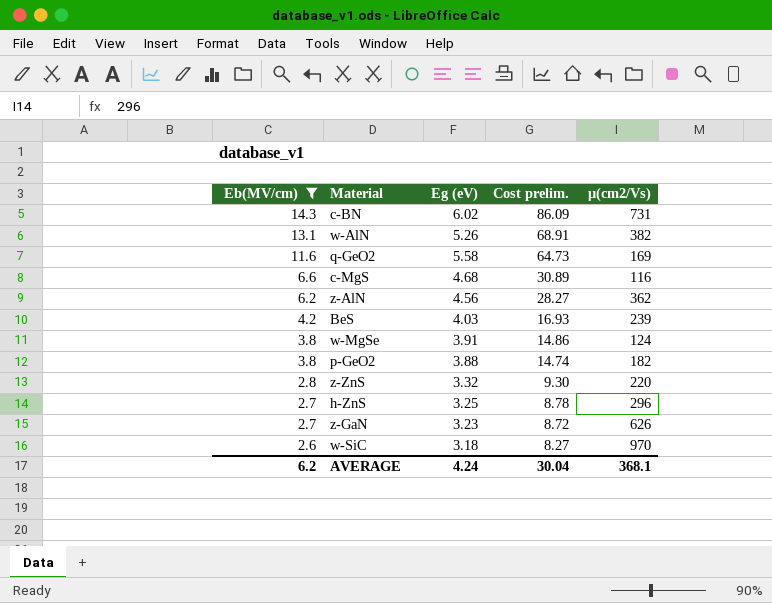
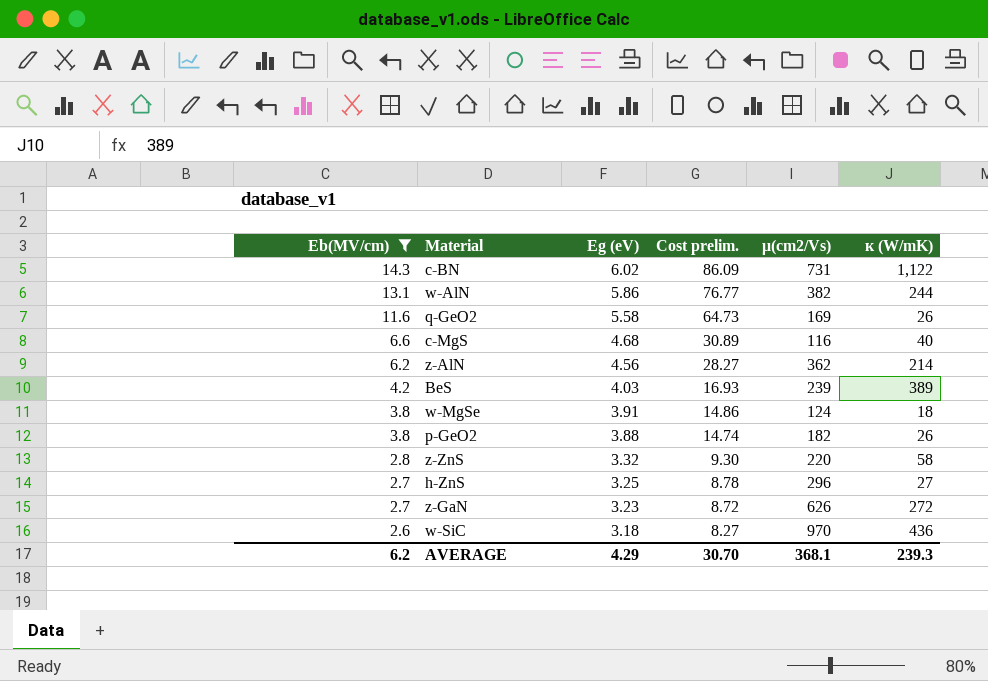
column к (W/mK) | position: none -> 6
w-AlN | Eg (eV): 5.26 -> 5.86
w-AlN | Cost prelim.: 68.91 -> 76.77
AVERAGE | Eg (eV): 4.24 -> 4.29
AVERAGE | Cost prelim.: 30.04 -> 30.70

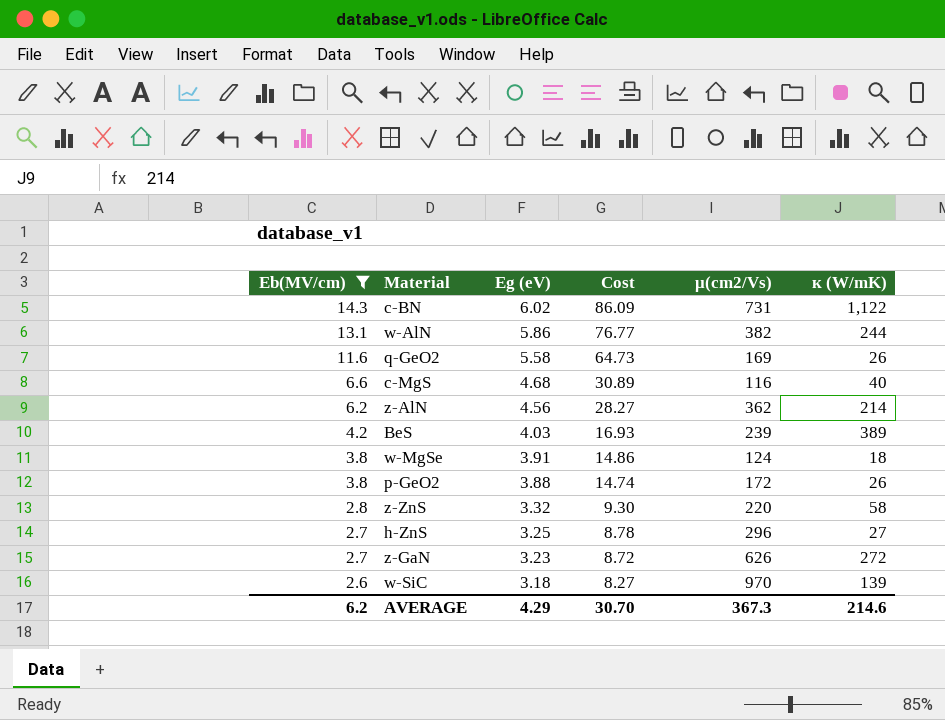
column name: Cost prelim. -> Cost
p-GeO2 | μ(cm2/Vs): 182 -> 172
w-SiC | к (W/mK): 436 -> 139
AVERAGE | μ(cm2/Vs): 368.1 -> 367.3
AVERAGE | к (W/mK): 239.3 -> 214.6

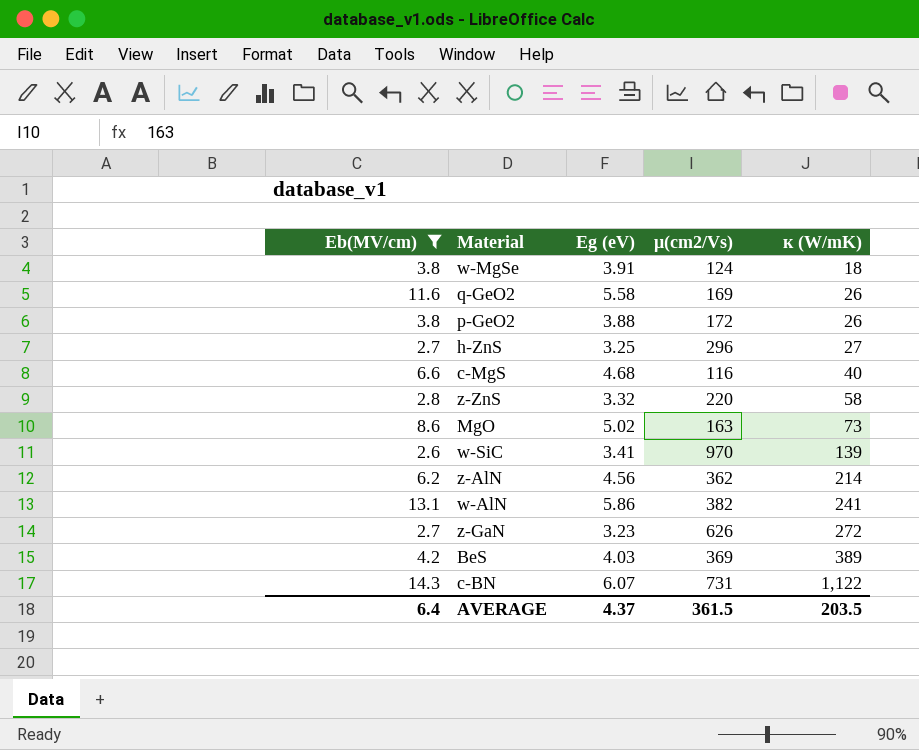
row order: Eb(MV/cm) descending -> к (W/mK) ascending
column Cost | formula: [Eb(MV/cm)] * [Eg (eV)] -> none
row MgO: none -> 8.6 | 5.02 | 163 | 73
w-SiC | Eg (eV): 3.18 -> 3.41
w-AlN | к (W/mK): 244 -> 241
BeS | μ(cm2/Vs): 239 -> 369
c-BN | Eg (eV): 6.02 -> 6.07
AVERAGE | Eb(MV/cm): 6.2 -> 6.4
AVERAGE | Eg (eV): 4.29 -> 4.37
AVERAGE | μ(cm2/Vs): 367.3 -> 361.5
AVERAGE | к (W/mK): 214.6 -> 203.5

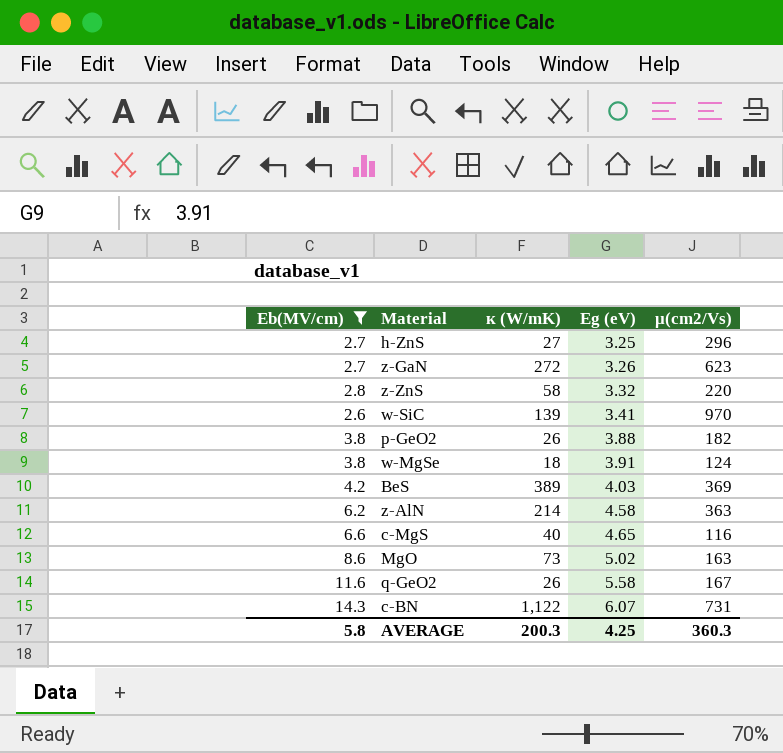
row order: к (W/mK) ascending -> Eg (eV) ascending
column к (W/mK) | position: 5 -> 3
row w-AlN: 13.1 | 5.86 | 382 | 241 -> none
z-GaN | Eg (eV): 3.23 -> 3.26
z-GaN | μ(cm2/Vs): 626 -> 623
p-GeO2 | μ(cm2/Vs): 172 -> 182
z-AlN | Eg (eV): 4.56 -> 4.58
z-AlN | μ(cm2/Vs): 362 -> 363
c-MgS | Eg (eV): 4.68 -> 4.65
q-GeO2 | μ(cm2/Vs): 169 -> 167
AVERAGE | Eb(MV/cm): 6.4 -> 5.8
AVERAGE | к (W/mK): 203.5 -> 200.3
AVERAGE | Eg (eV): 4.37 -> 4.25
AVERAGE | μ(cm2/Vs): 361.5 -> 360.3

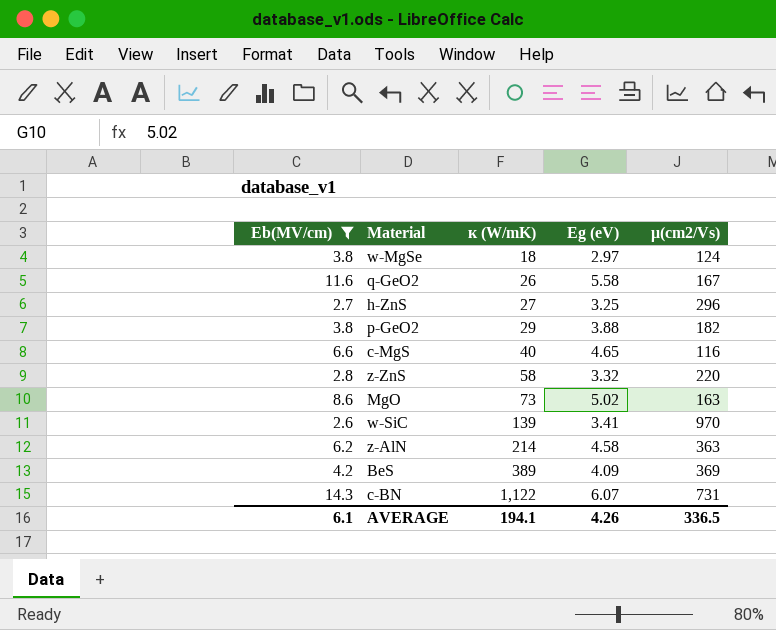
row order: Eg (eV) ascending -> к (W/mK) ascending
row z-GaN: 2.7 | 272 | 3.26 | 623 -> none
w-MgSe | Eg (eV): 3.91 -> 2.97
p-GeO2 | к (W/mK): 26 -> 29
BeS | Eg (eV): 4.03 -> 4.09
AVERAGE | Eb(MV/cm): 5.8 -> 6.1
AVERAGE | к (W/mK): 200.3 -> 194.1
AVERAGE | Eg (eV): 4.25 -> 4.26
AVERAGE | μ(cm2/Vs): 360.3 -> 336.5

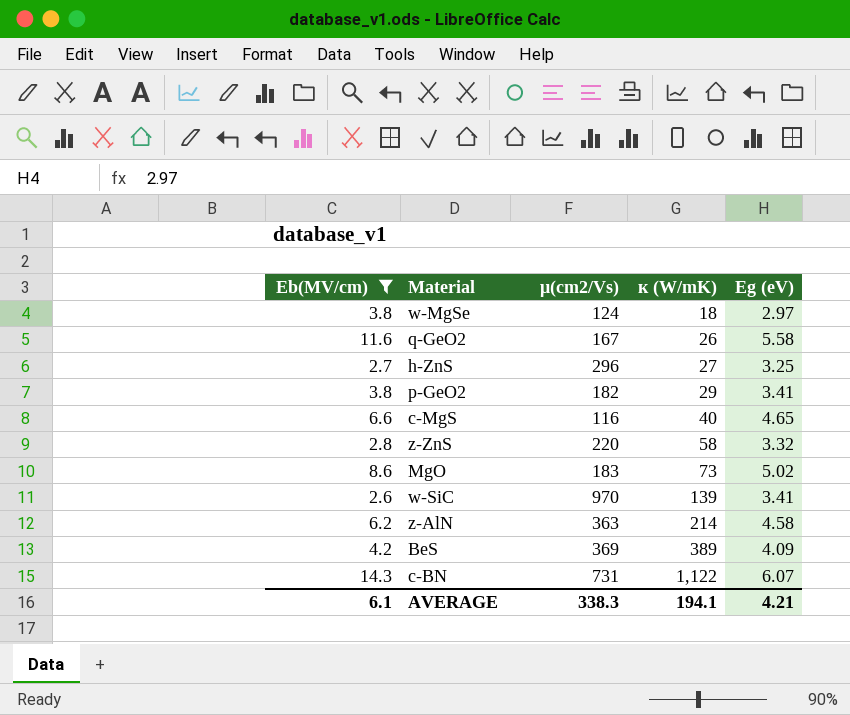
column μ(cm2/Vs) | position: 5 -> 3
p-GeO2 | Eg (eV): 3.88 -> 3.41
MgO | μ(cm2/Vs): 163 -> 183
AVERAGE | μ(cm2/Vs): 336.5 -> 338.3
AVERAGE | Eg (eV): 4.26 -> 4.21

